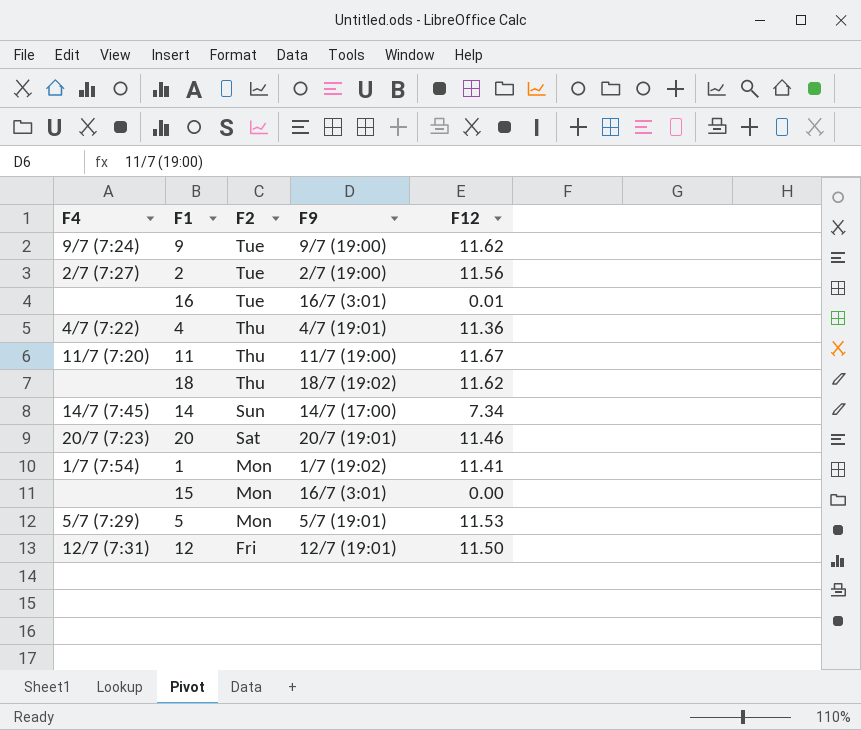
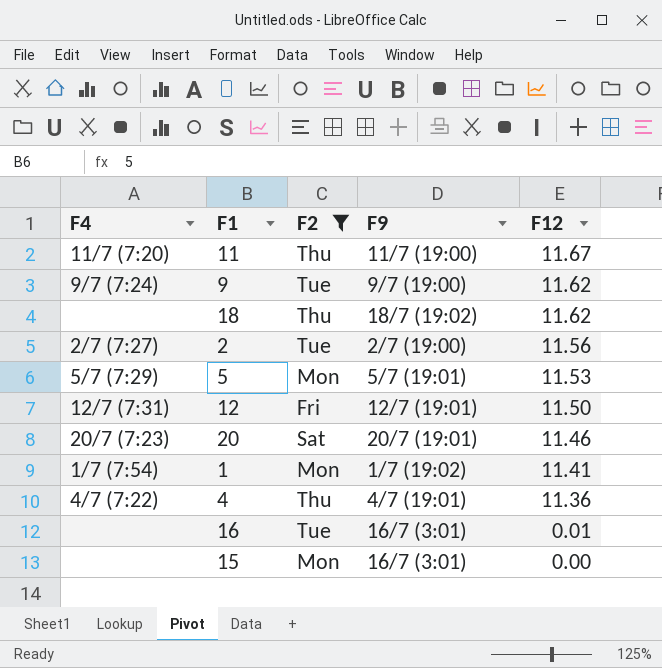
filter: none -> F2 != Sun
row order: F2 descending -> F12 descending

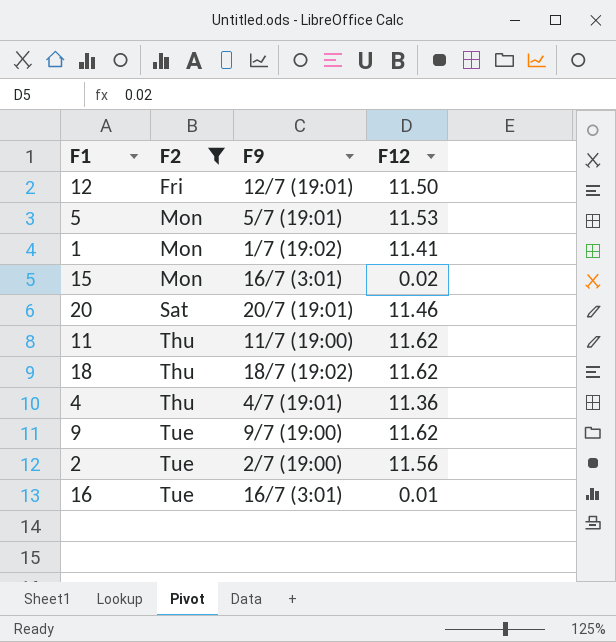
row order: F12 descending -> F2 ascending
column F4 | position: 1 -> none
15 | F12: 0.00 -> 0.02
11 | F12: 11.67 -> 11.62

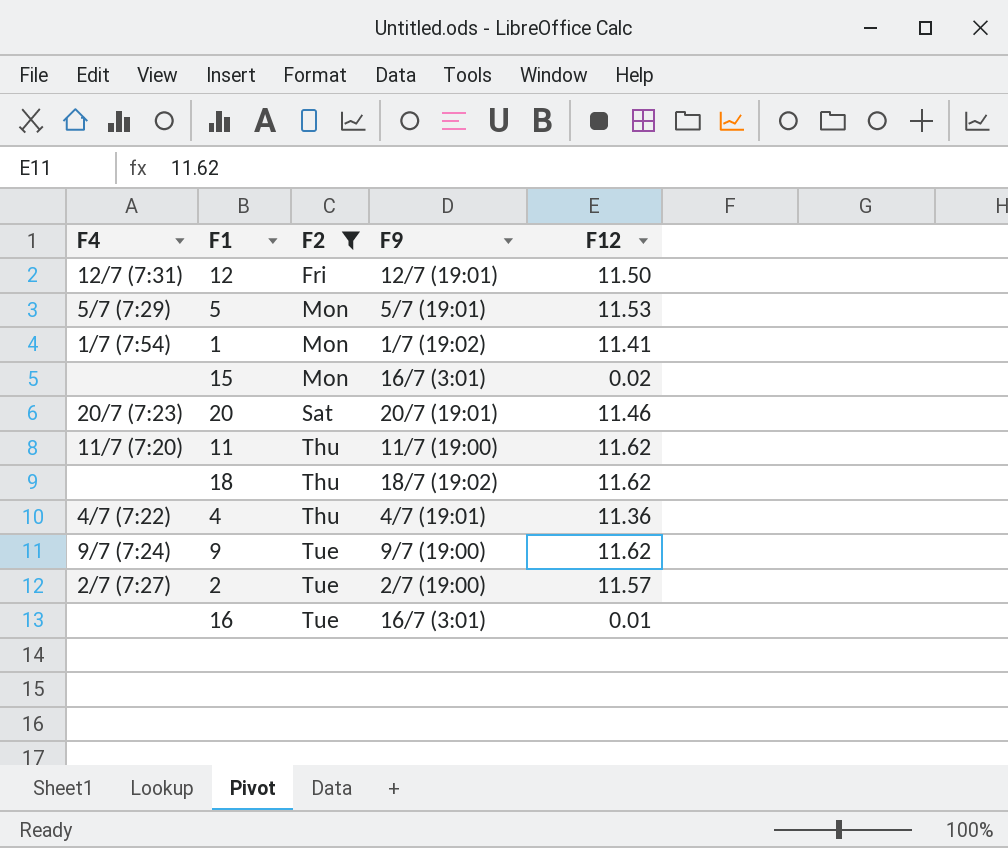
column F4 | position: none -> 1
2 | F12: 11.56 -> 11.57

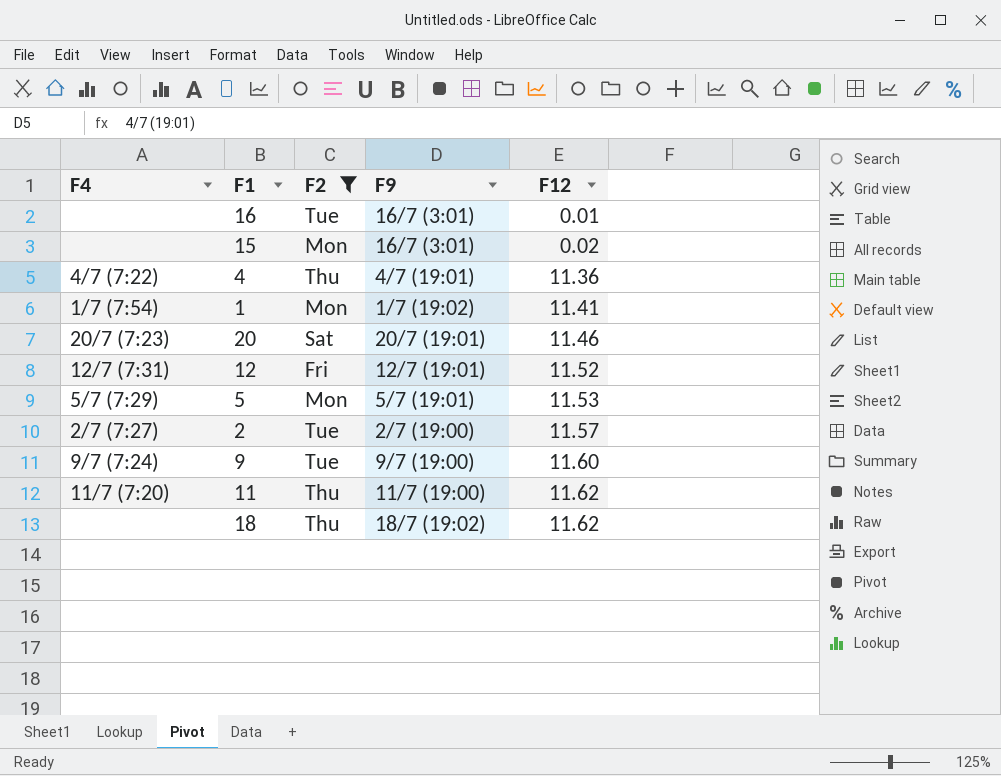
row order: F2 ascending -> F12 ascending
12 | F12: 11.50 -> 11.52
9 | F12: 11.62 -> 11.60

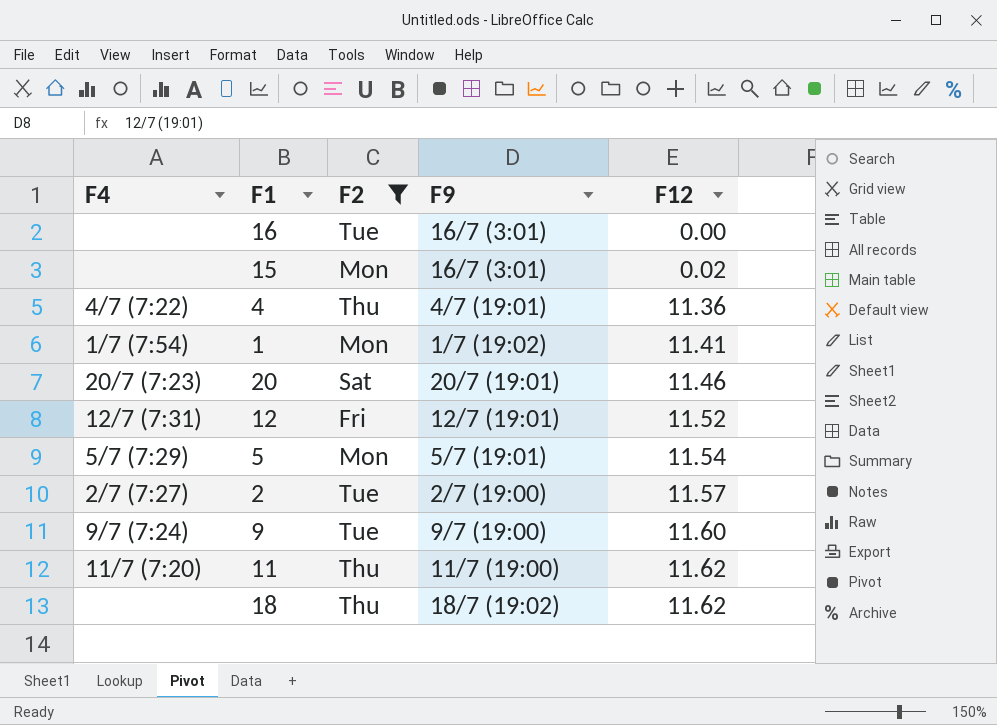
16 | F12: 0.01 -> 0.00
5 | F12: 11.53 -> 11.54

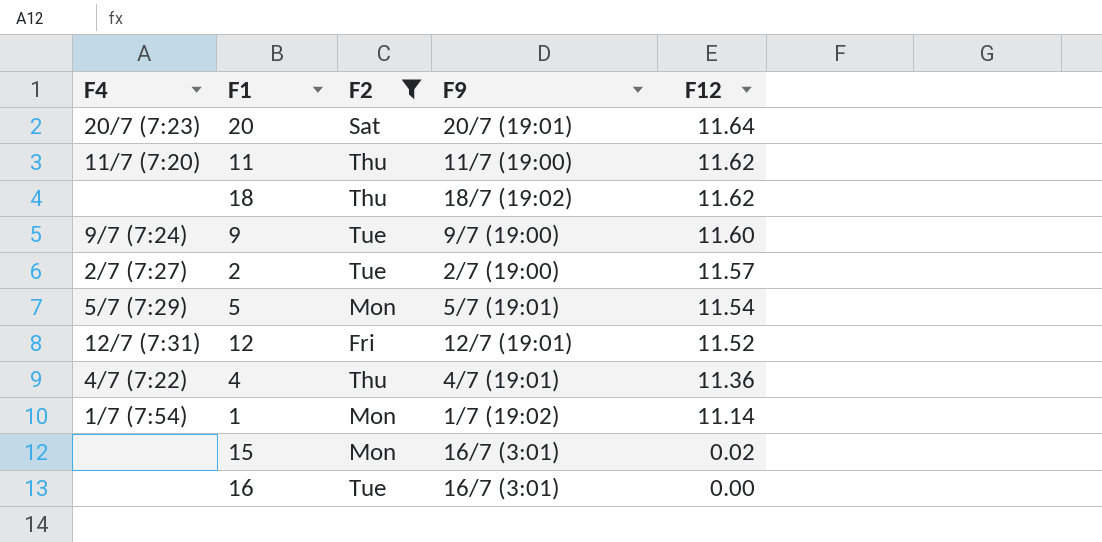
row order: F12 ascending -> F12 descending
20 | F12: 11.46 -> 11.64
1 | F12: 11.41 -> 11.14

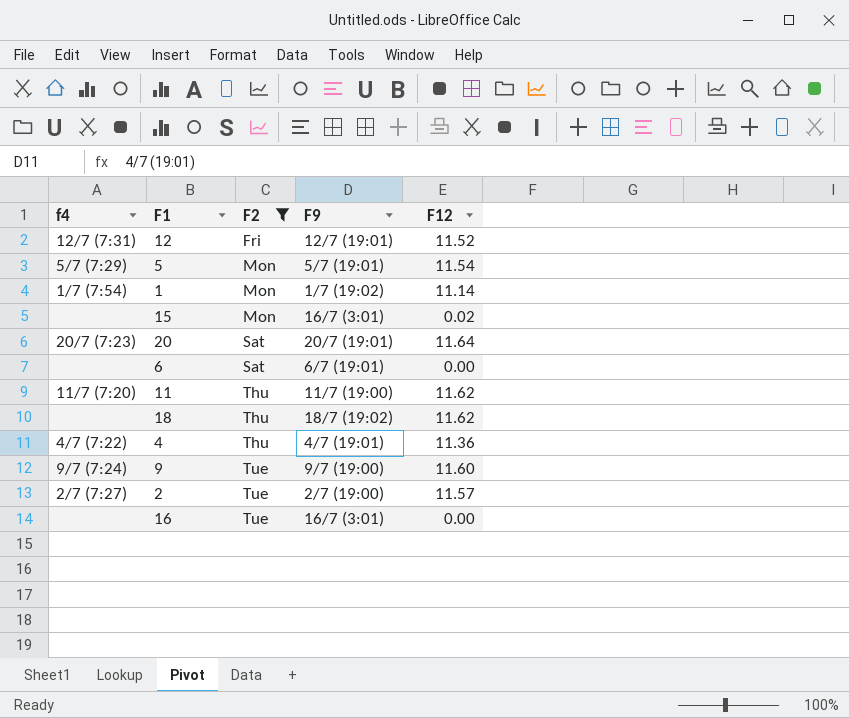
row order: F12 descending -> F2 ascending
column name: F4 -> f4
row 6: none -> none | Sat | 6/7 (19:01) | 0.00

